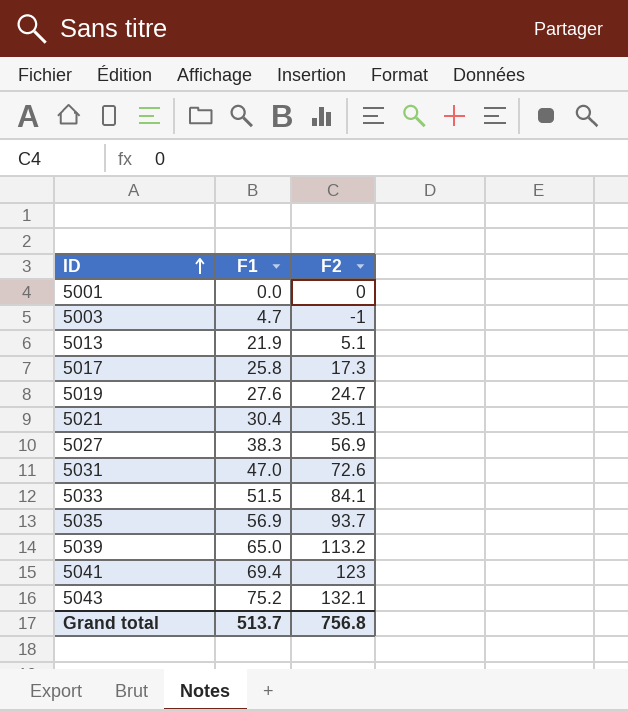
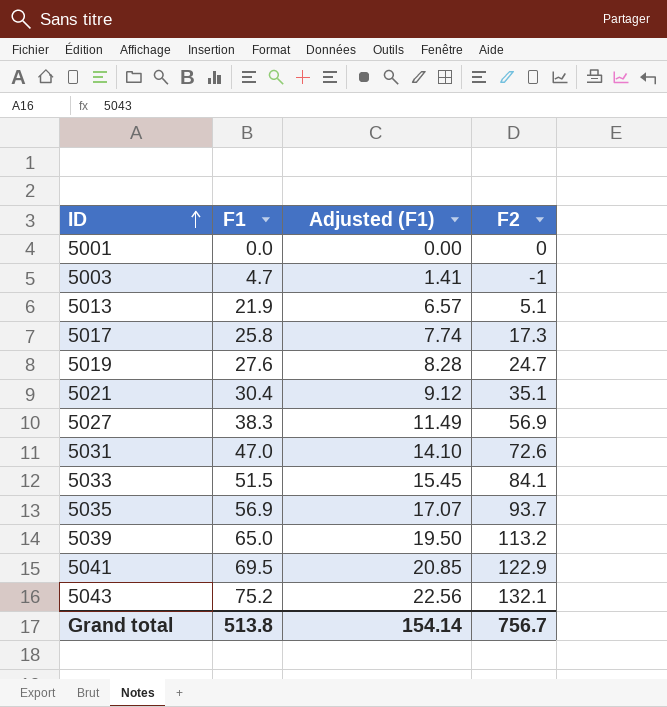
column Adjusted (F1) | formula: none -> [F1] * 0.3
5041 | F1: 69.4 -> 69.5
5041 | F2: 123 -> 122.9
Grand total | F1: 513.7 -> 513.8
Grand total | F2: 756.8 -> 756.7

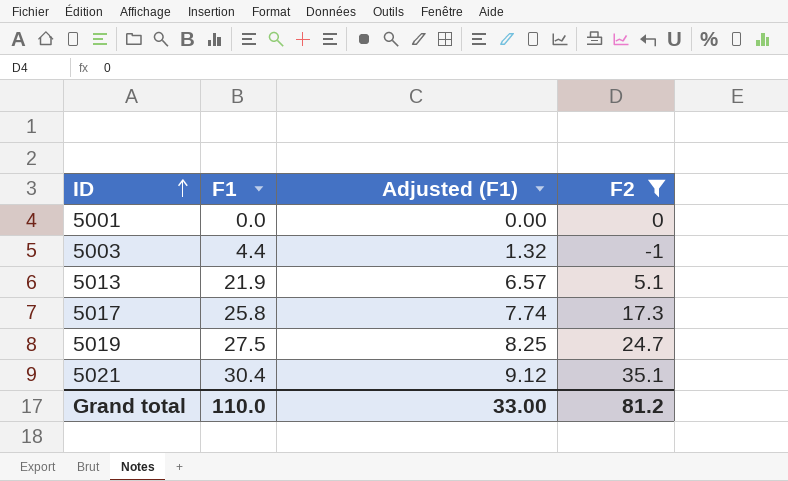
filter: none -> F2 <= 35.1
5003 | F1: 4.7 -> 4.4
5003 | Adjusted (F1): 1.41 -> 1.32
5019 | F1: 27.6 -> 27.5
5019 | Adjusted (F1): 8.28 -> 8.25
Grand total | F1: 513.8 -> 110.0
Grand total | Adjusted (F1): 154.14 -> 33.00
Grand total | F2: 756.7 -> 81.2

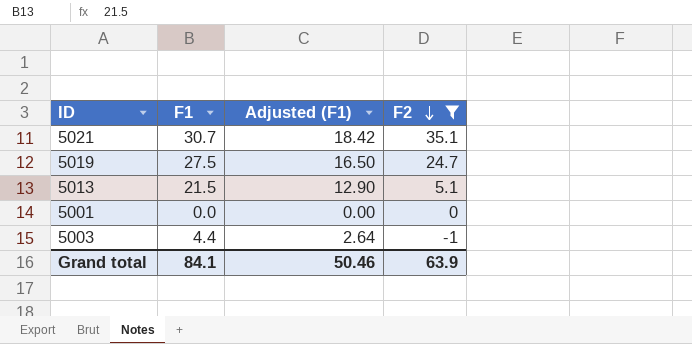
row order: ID ascending -> F2 descending
column Adjusted (F1) | formula: [F1] * 0.3 -> [F1] * 0.6
row 5017: 25.8 | 7.74 | 17.3 -> none
5021 | F1: 30.4 -> 30.7
5013 | F1: 21.9 -> 21.5
Grand total | F1: 110.0 -> 84.1
Grand total | Adjusted (F1): 33.00 -> 50.46
Grand total | F2: 81.2 -> 63.9

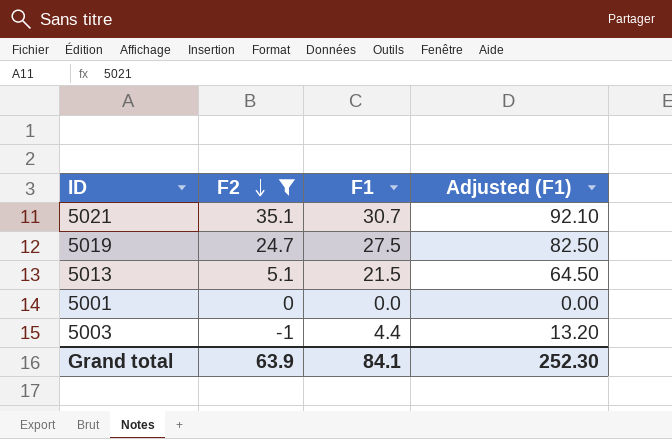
column F2 | position: 4 -> 2
column Adjusted (F1) | formula: [F1] * 0.6 -> [F1] * 3
Grand total | Adjusted (F1): 50.46 -> 252.30

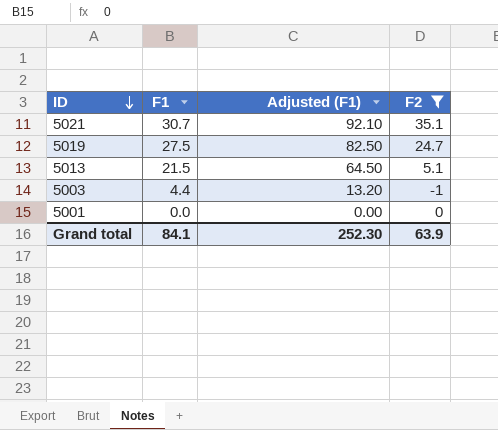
row order: F2 descending -> ID descending
column F2 | position: 2 -> 4

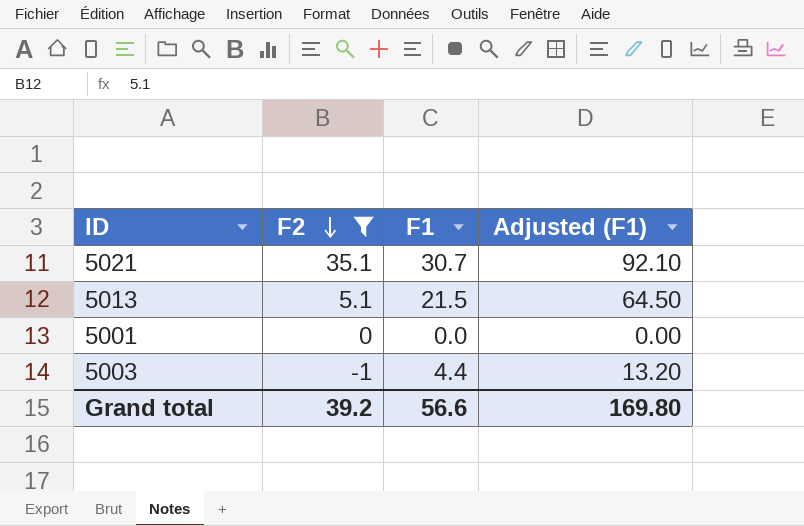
row order: ID descending -> F2 descending
column F2 | position: 4 -> 2
row 5019: 27.5 | 82.50 | 24.7 -> none
Grand total | F2: 63.9 -> 39.2
Grand total | F1: 84.1 -> 56.6
Grand total | Adjusted (F1): 252.30 -> 169.80

